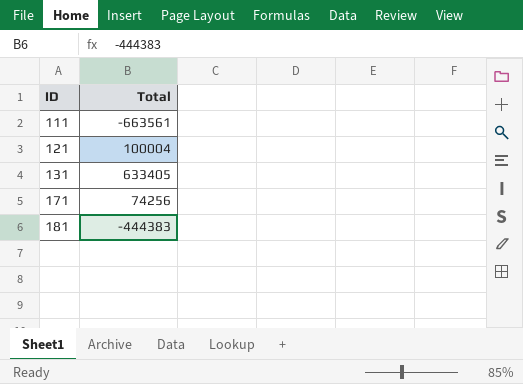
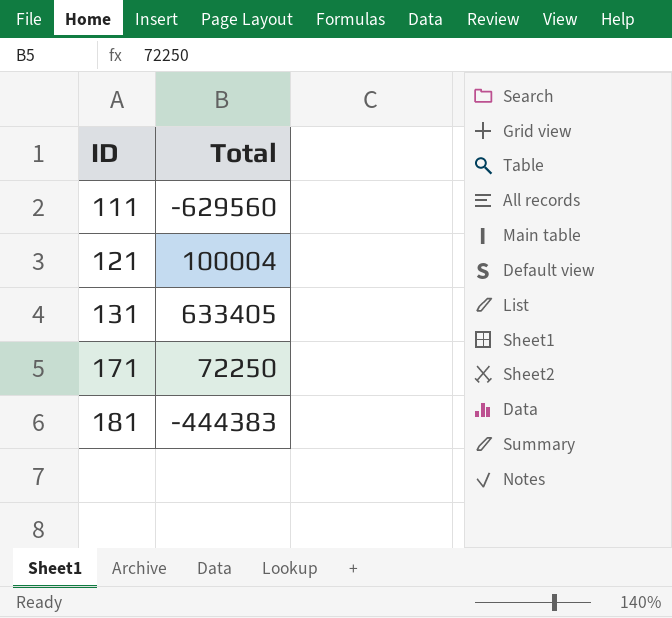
111 | Total: -663561 -> -629560
171 | Total: 74256 -> 72250

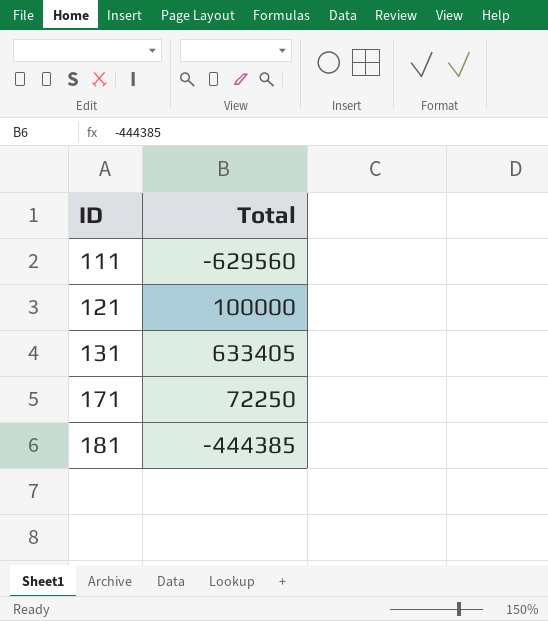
121 | Total: 100004 -> 100000
181 | Total: -444383 -> -444385

